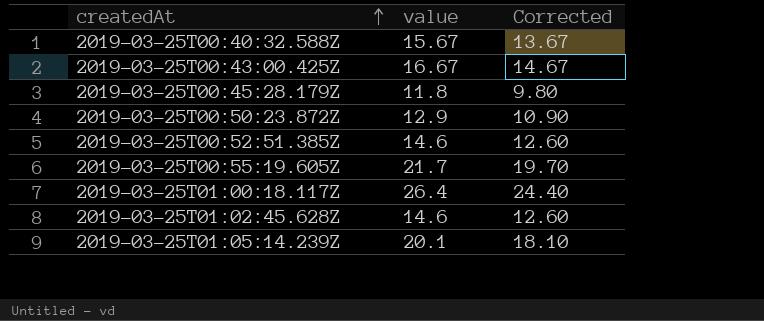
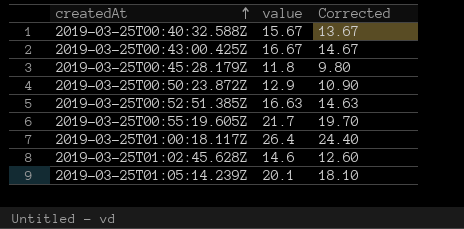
2019-03-25T00:52:51.385Z | value: 14.6 -> 16.63
2019-03-25T00:52:51.385Z | Corrected: 12.60 -> 14.63

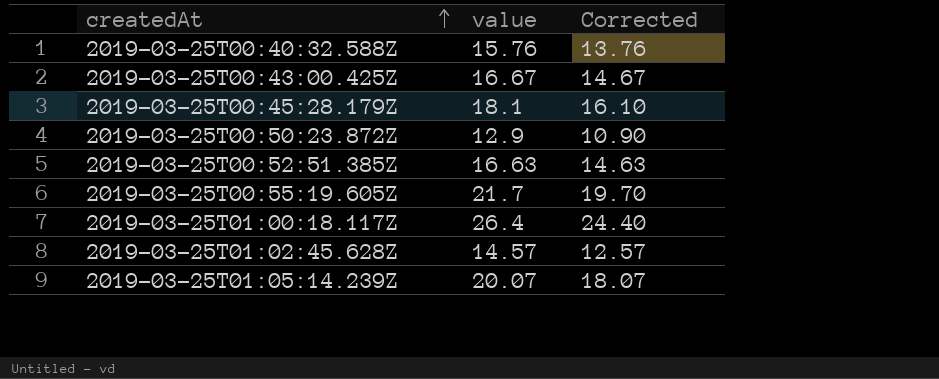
2019-03-25T00:40:32.588Z | value: 15.67 -> 15.76
2019-03-25T00:40:32.588Z | Corrected: 13.67 -> 13.76
2019-03-25T00:45:28.179Z | value: 11.8 -> 18.1
2019-03-25T00:45:28.179Z | Corrected: 9.80 -> 16.10
2019-03-25T01:02:45.628Z | value: 14.6 -> 14.57
2019-03-25T01:02:45.628Z | Corrected: 12.60 -> 12.57
2019-03-25T01:05:14.239Z | value: 20.1 -> 20.07
2019-03-25T01:05:14.239Z | Corrected: 18.10 -> 18.07

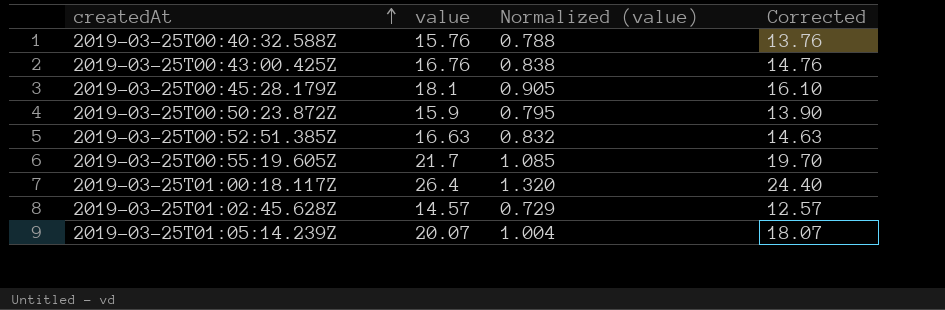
column Normalized (value) | formula: none -> [value] * 0.05
2019-03-25T00:43:00.425Z | value: 16.67 -> 16.76
2019-03-25T00:43:00.425Z | Corrected: 14.67 -> 14.76
2019-03-25T00:50:23.872Z | value: 12.9 -> 15.9
2019-03-25T00:50:23.872Z | Corrected: 10.90 -> 13.90

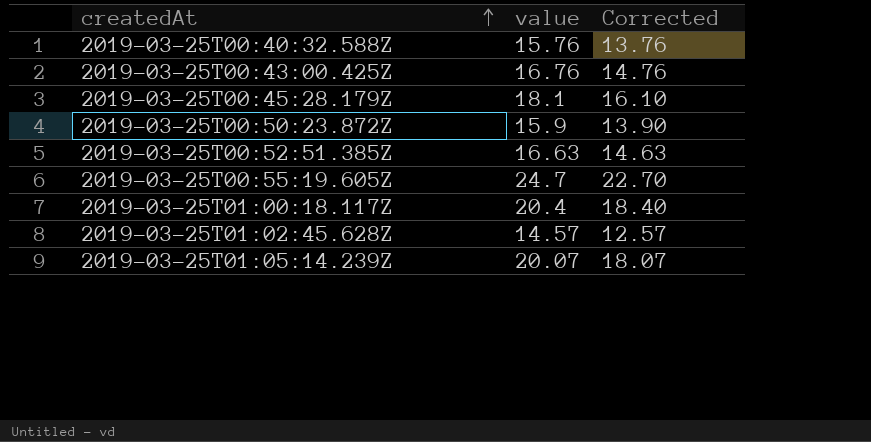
column Normalized (value) | formula: [value] * 0.05 -> none
2019-03-25T00:55:19.605Z | value: 21.7 -> 24.7
2019-03-25T00:55:19.605Z | Corrected: 19.70 -> 22.70
2019-03-25T01:00:18.117Z | value: 26.4 -> 20.4
2019-03-25T01:00:18.117Z | Corrected: 24.40 -> 18.40

